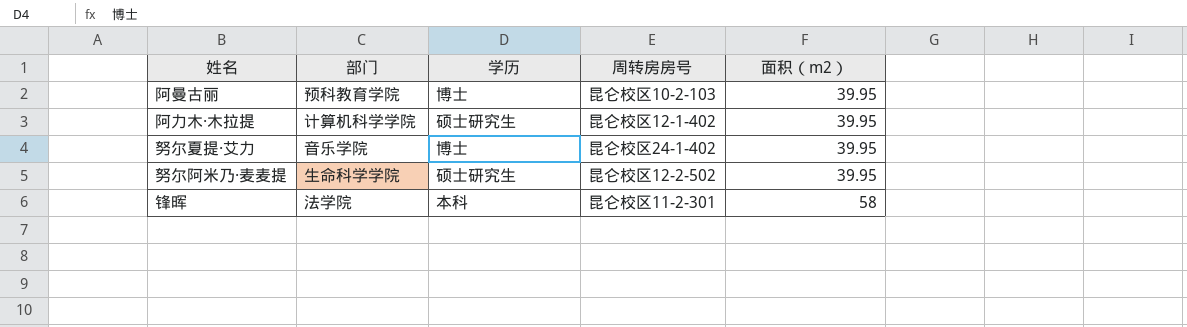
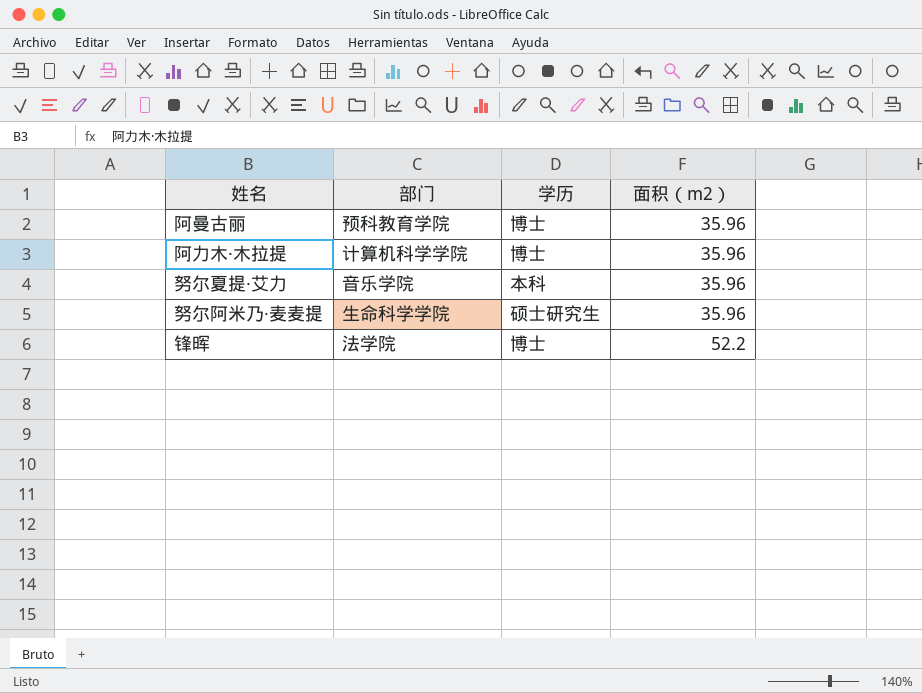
column 周转房房号 | position: 4 -> none
阿曼古丽 | 面积（m2）: 39.95 -> 35.96
阿力木·木拉提 | 学历: 硕士研究生 -> 博士
阿力木·木拉提 | 面积（m2）: 39.95 -> 35.96
努尔夏提·艾力 | 学历: 博士 -> 本科
努尔夏提·艾力 | 面积（m2）: 39.95 -> 35.96
努尔阿米乃·麦麦提 | 面积（m2）: 39.95 -> 35.96
锋晖 | 学历: 本科 -> 博士
锋晖 | 面积（m2）: 58 -> 52.2

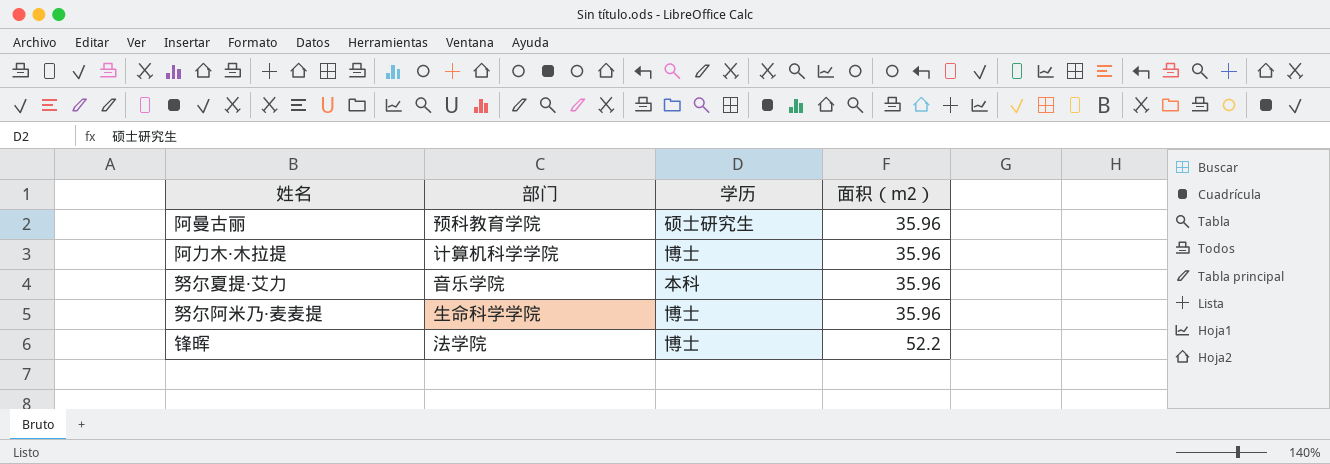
阿曼古丽 | 学历: 博士 -> 硕士研究生
努尔阿米乃·麦麦提 | 学历: 硕士研究生 -> 博士

